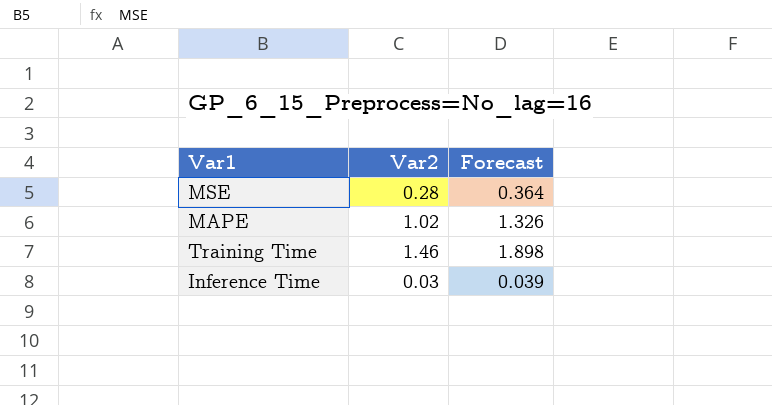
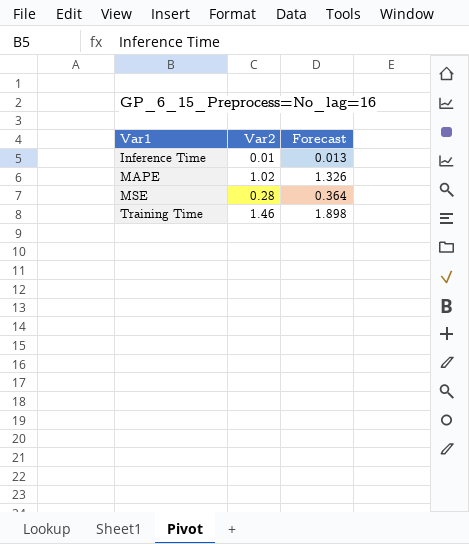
row order: none -> Var1 ascending
Inference Time | Var2: 0.03 -> 0.01
Inference Time | Forecast: 0.039 -> 0.013

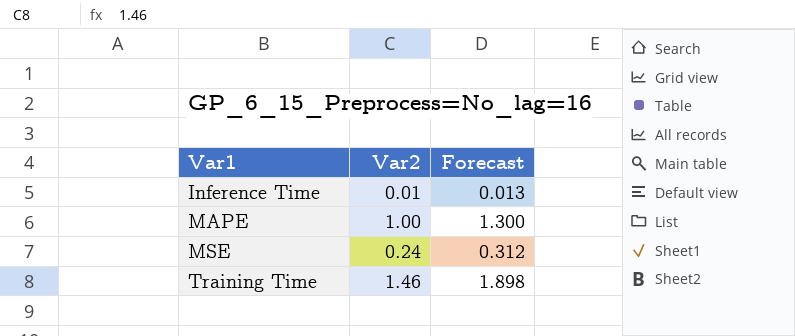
MAPE | Var2: 1.02 -> 1.00
MAPE | Forecast: 1.326 -> 1.300
MSE | Var2: 0.28 -> 0.24
MSE | Forecast: 0.364 -> 0.312

